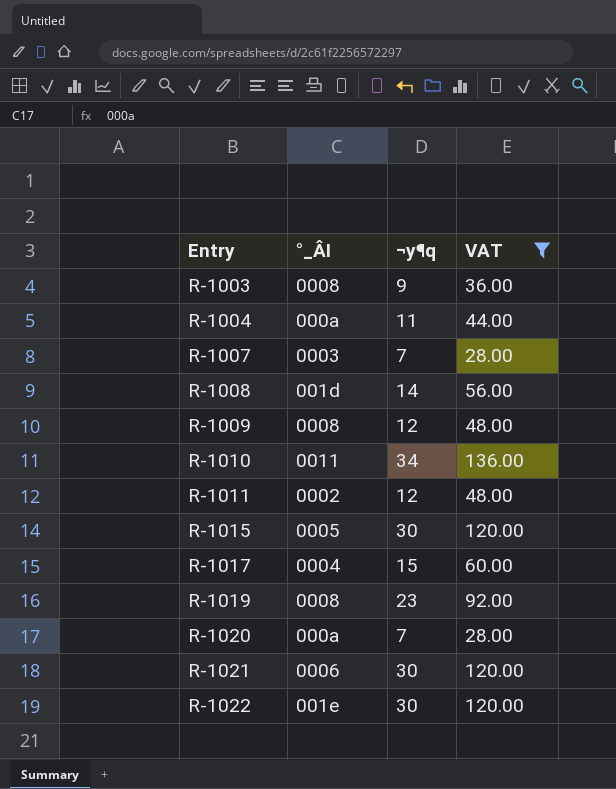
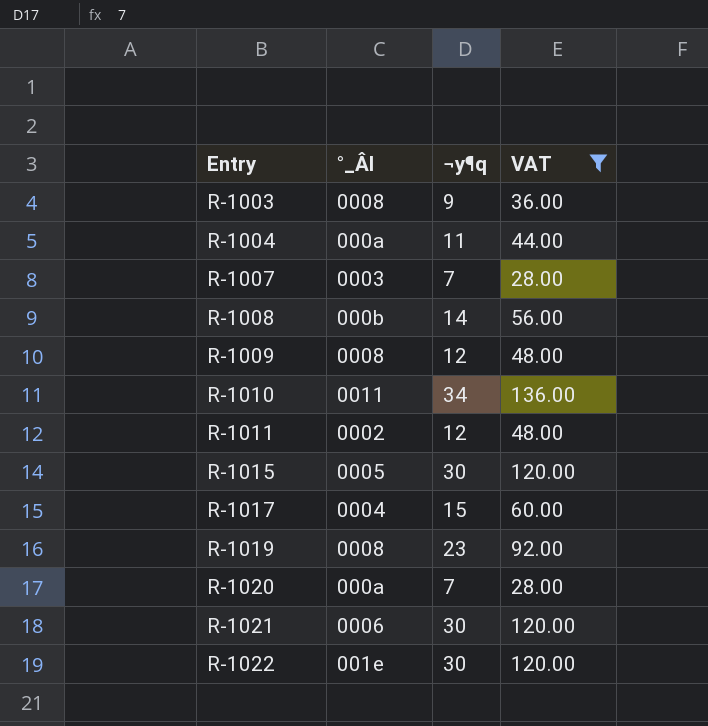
R-1008 | °_ÂI: 001d -> 000b

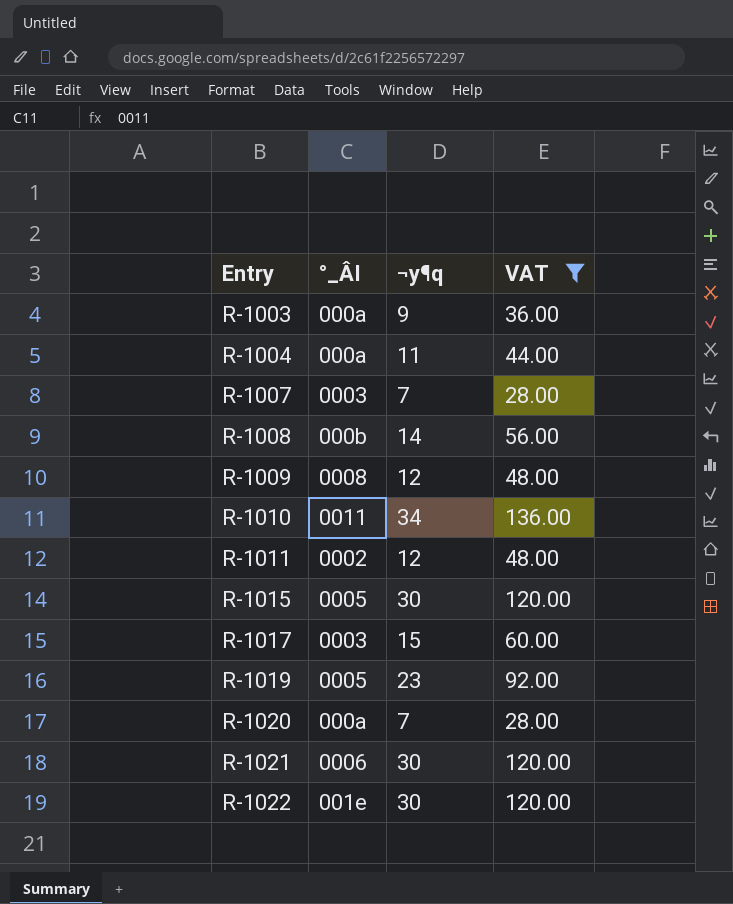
R-1003 | °_ÂI: 0008 -> 000a
R-1017 | °_ÂI: 0004 -> 0003
R-1019 | °_ÂI: 0008 -> 0005

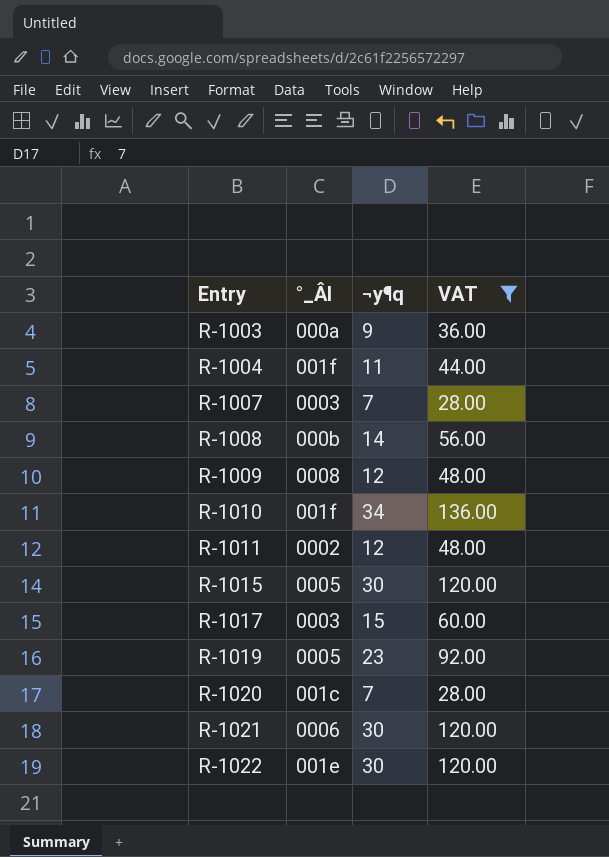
R-1004 | °_ÂI: 000a -> 001f
R-1010 | °_ÂI: 0011 -> 001f
R-1020 | °_ÂI: 000a -> 001c

